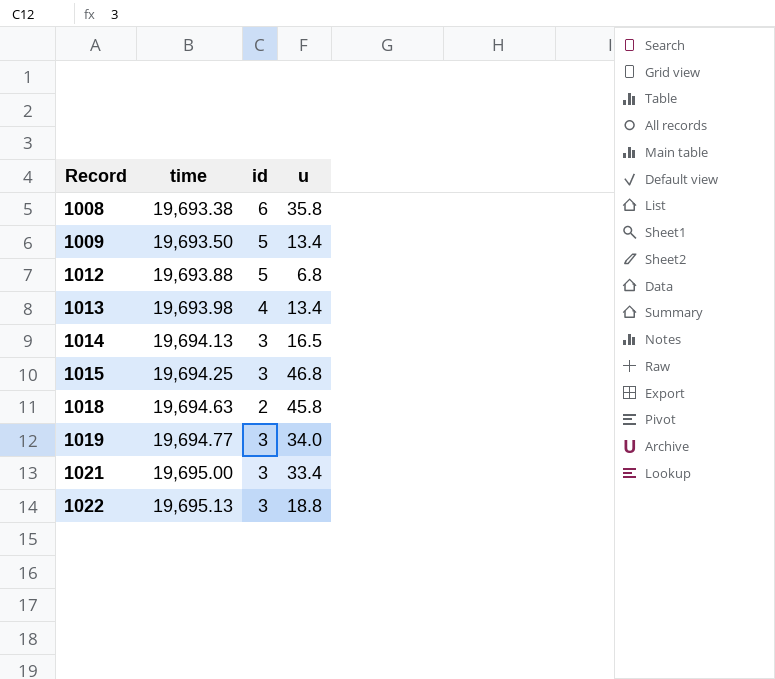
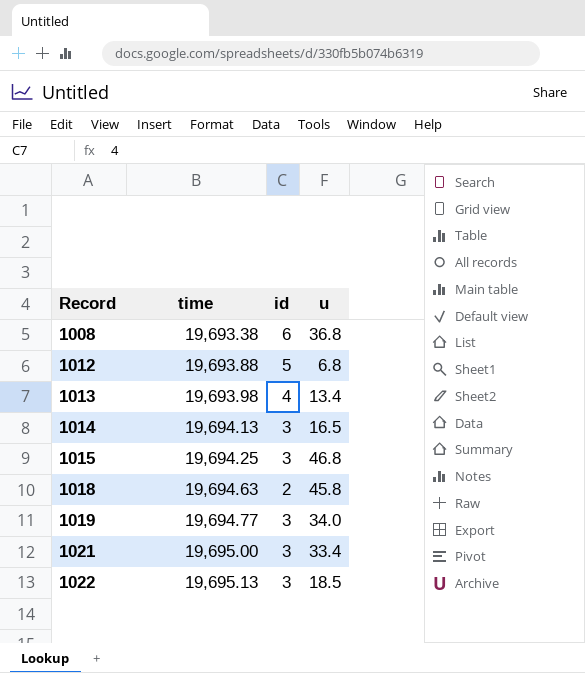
row 1009: 19,693.50 | 5 | 13.4 -> none
1008 | u: 35.8 -> 36.8
1022 | u: 18.8 -> 18.5

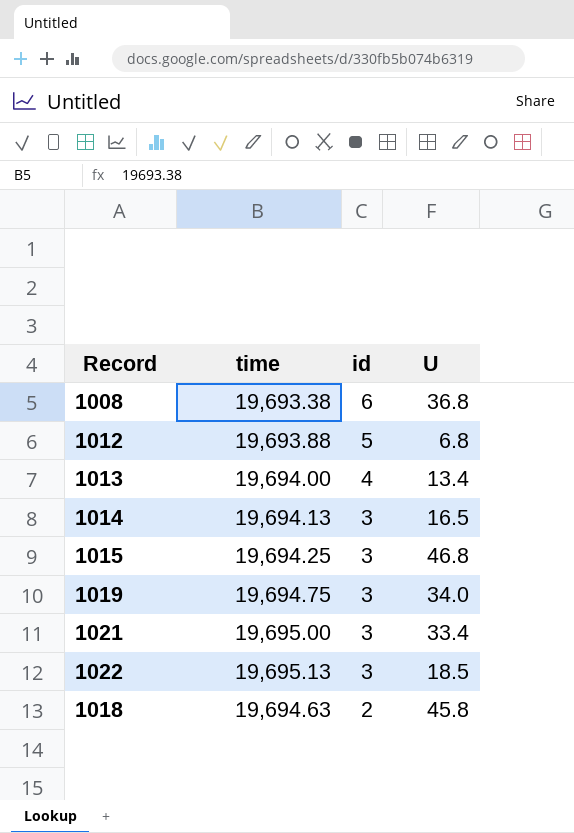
row order: Record ascending -> id descending
column name: u -> U
1013 | time: 19,693.98 -> 19,694.00
1019 | time: 19,694.77 -> 19,694.75

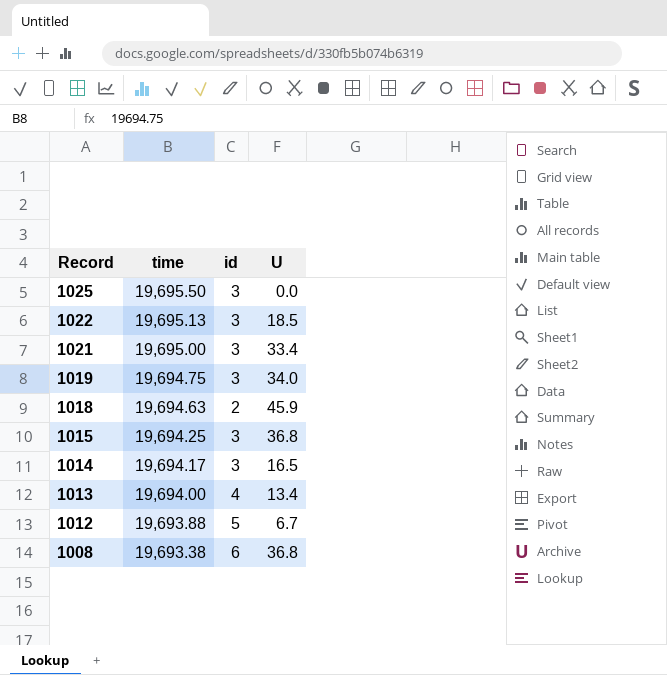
row order: id descending -> Record descending
row 1025: none -> 19,695.50 | 3 | 0.0
1018 | U: 45.8 -> 45.9
1015 | U: 46.8 -> 36.8
1014 | time: 19,694.13 -> 19,694.17
1012 | U: 6.8 -> 6.7

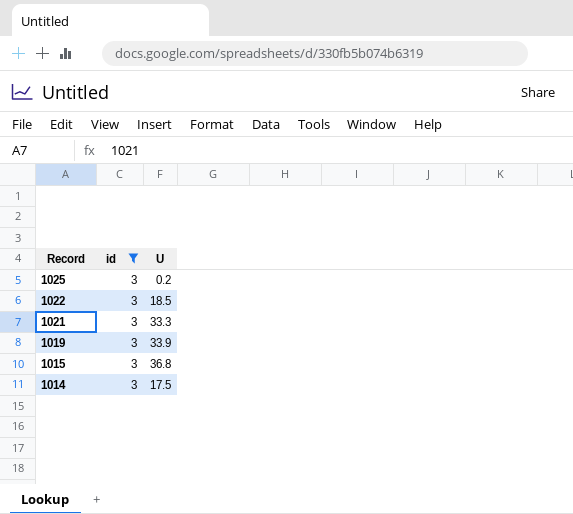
filter: none -> id = 3
column time | position: 2 -> none
1025 | U: 0.0 -> 0.2
1021 | U: 33.4 -> 33.3
1019 | U: 34.0 -> 33.9
1014 | U: 16.5 -> 17.5

